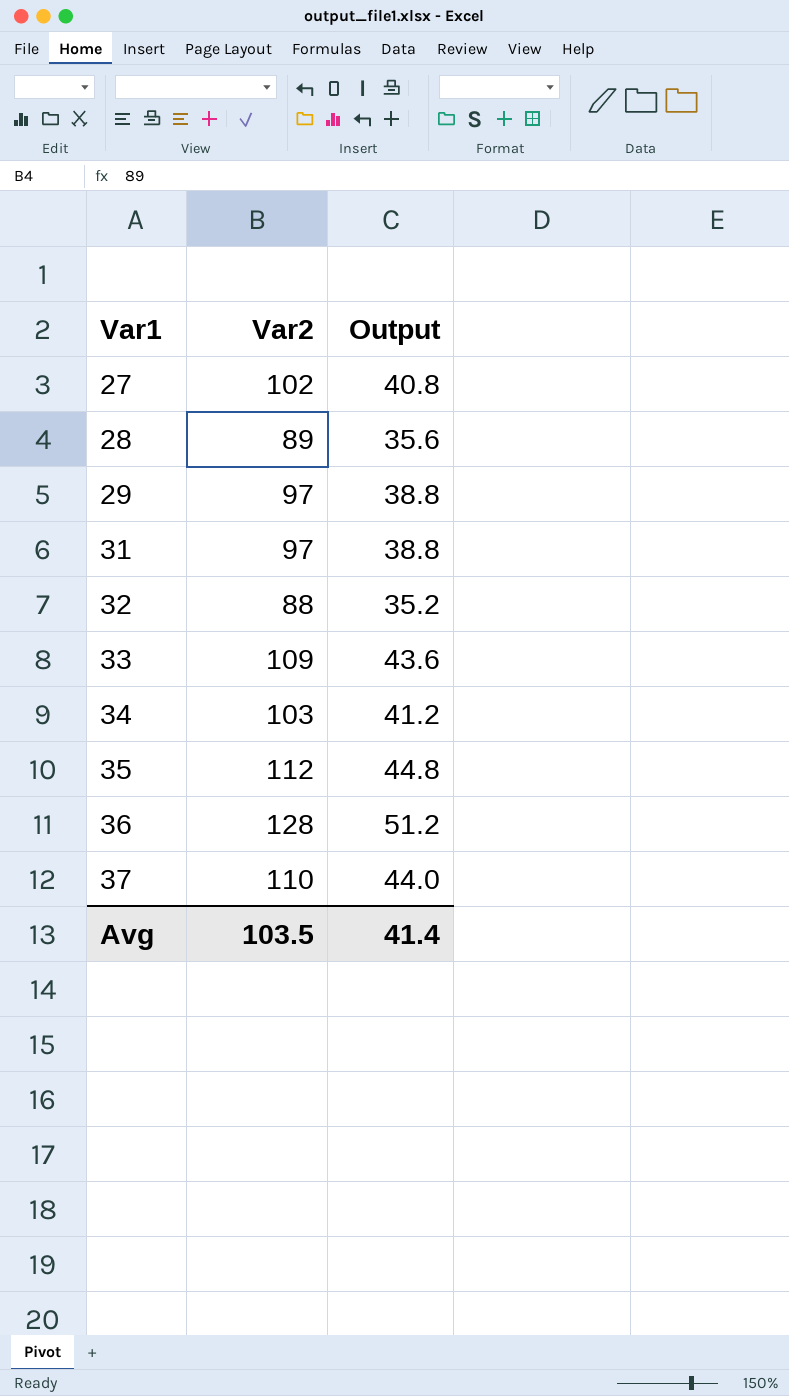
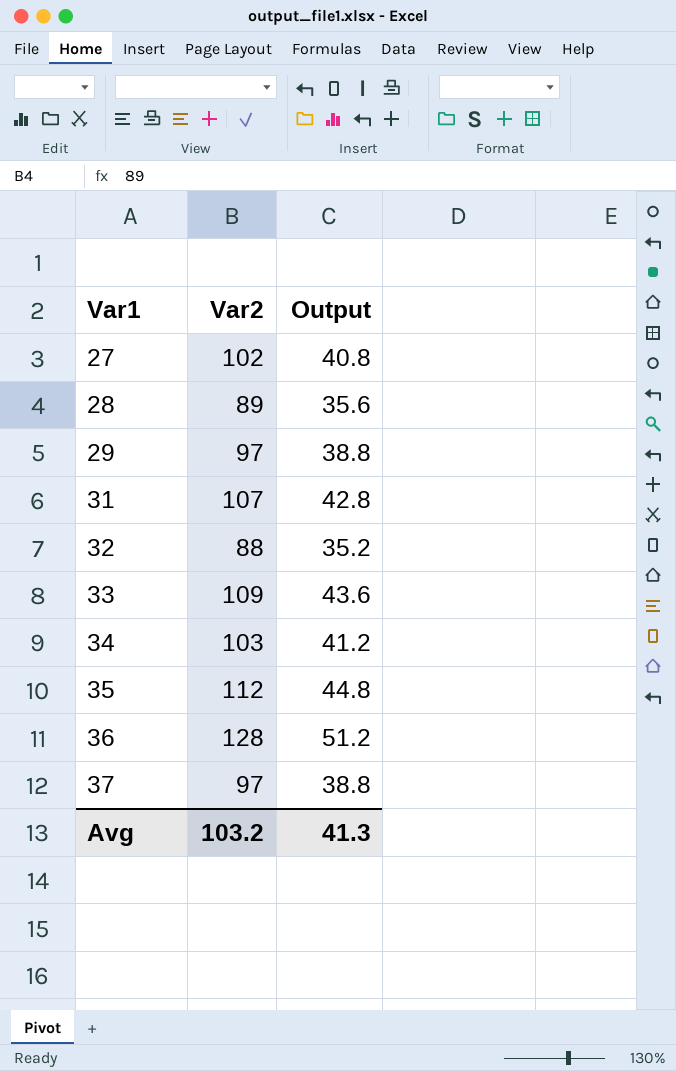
31 | Var2: 97 -> 107
31 | Output: 38.8 -> 42.8
37 | Var2: 110 -> 97
37 | Output: 44.0 -> 38.8
Avg | Var2: 103.5 -> 103.2
Avg | Output: 41.4 -> 41.3

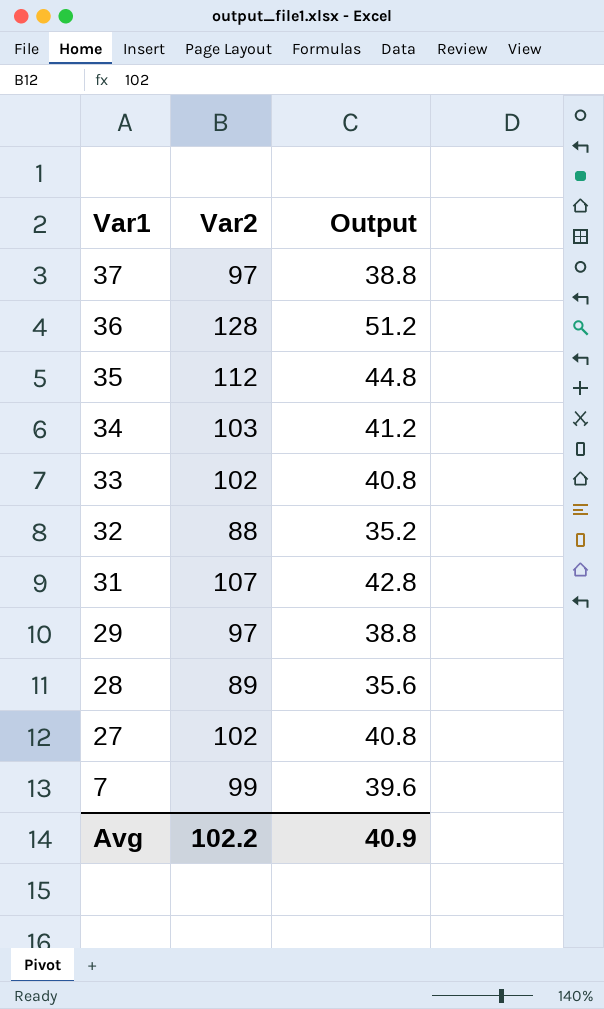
row order: Var1 ascending -> Var1 descending
33 | Var2: 109 -> 102
33 | Output: 43.6 -> 40.8
row 7: none -> 99 | 39.6
Avg | Var2: 103.2 -> 102.2
Avg | Output: 41.3 -> 40.9

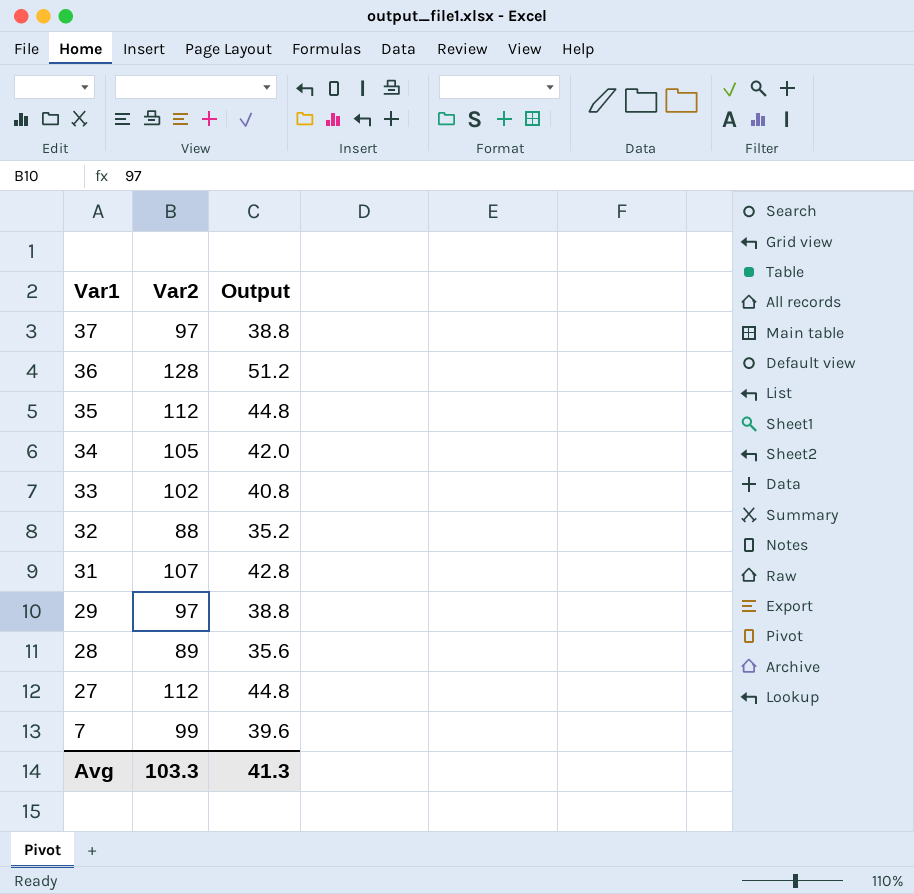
34 | Var2: 103 -> 105
34 | Output: 41.2 -> 42.0
27 | Var2: 102 -> 112
27 | Output: 40.8 -> 44.8
Avg | Var2: 102.2 -> 103.3
Avg | Output: 40.9 -> 41.3

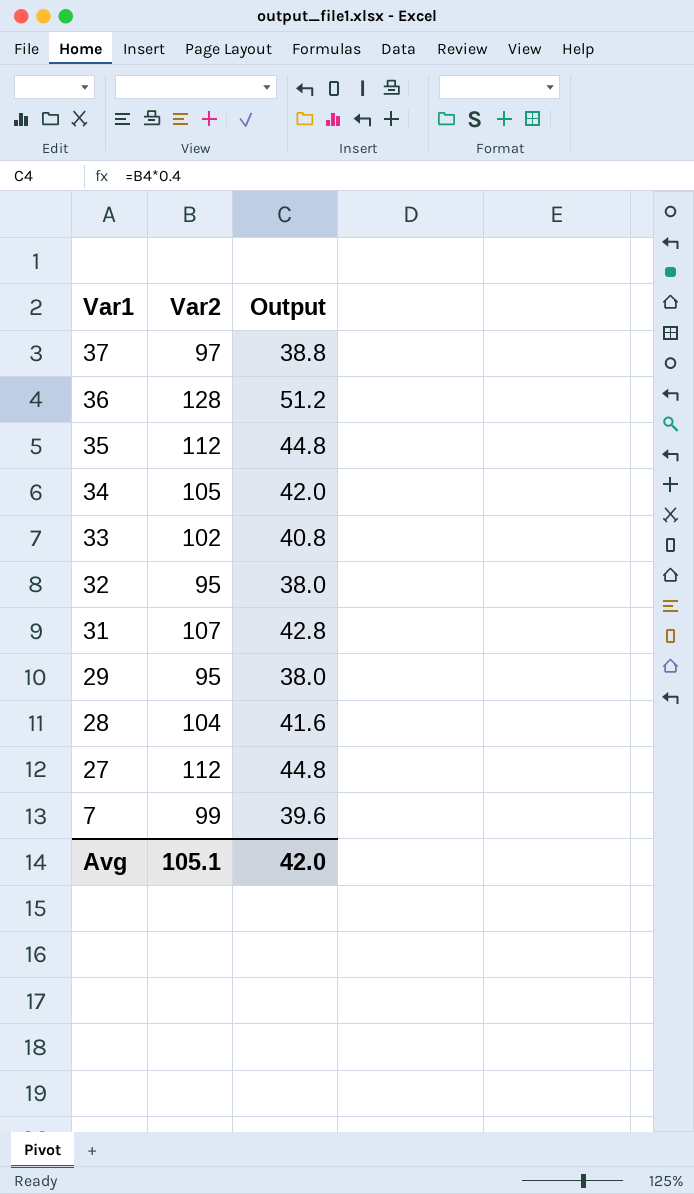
32 | Var2: 88 -> 95
32 | Output: 35.2 -> 38.0
29 | Var2: 97 -> 95
29 | Output: 38.8 -> 38.0
28 | Var2: 89 -> 104
28 | Output: 35.6 -> 41.6
Avg | Var2: 103.3 -> 105.1
Avg | Output: 41.3 -> 42.0

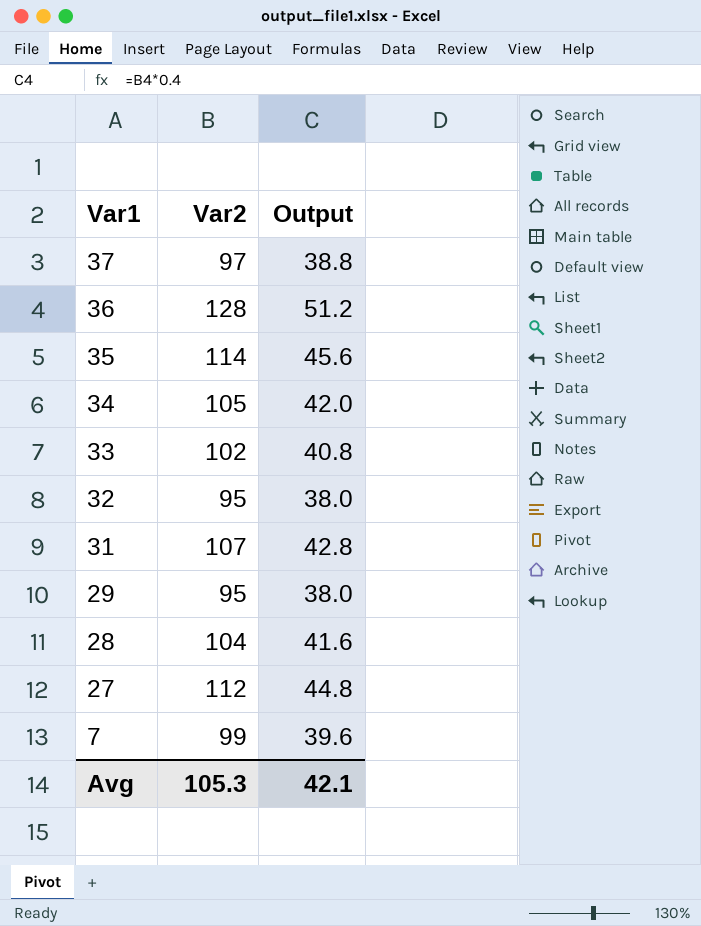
35 | Var2: 112 -> 114
35 | Output: 44.8 -> 45.6
Avg | Var2: 105.1 -> 105.3
Avg | Output: 42.0 -> 42.1

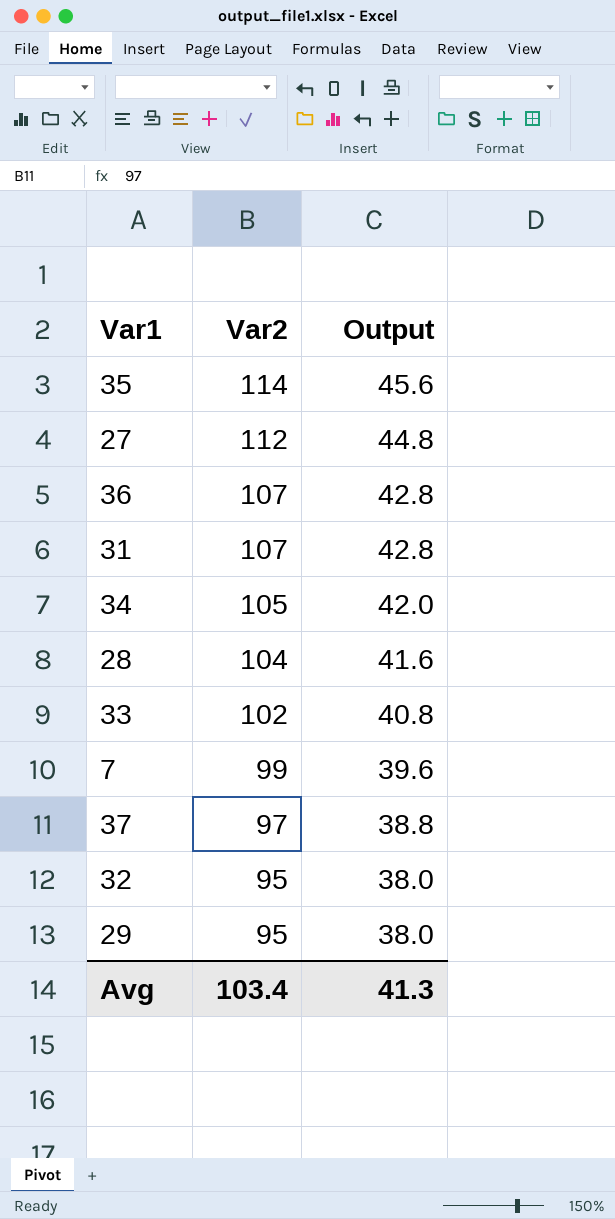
row order: Var1 descending -> Var2 descending
36 | Var2: 128 -> 107
36 | Output: 51.2 -> 42.8
Avg | Var2: 105.3 -> 103.4
Avg | Output: 42.1 -> 41.3

